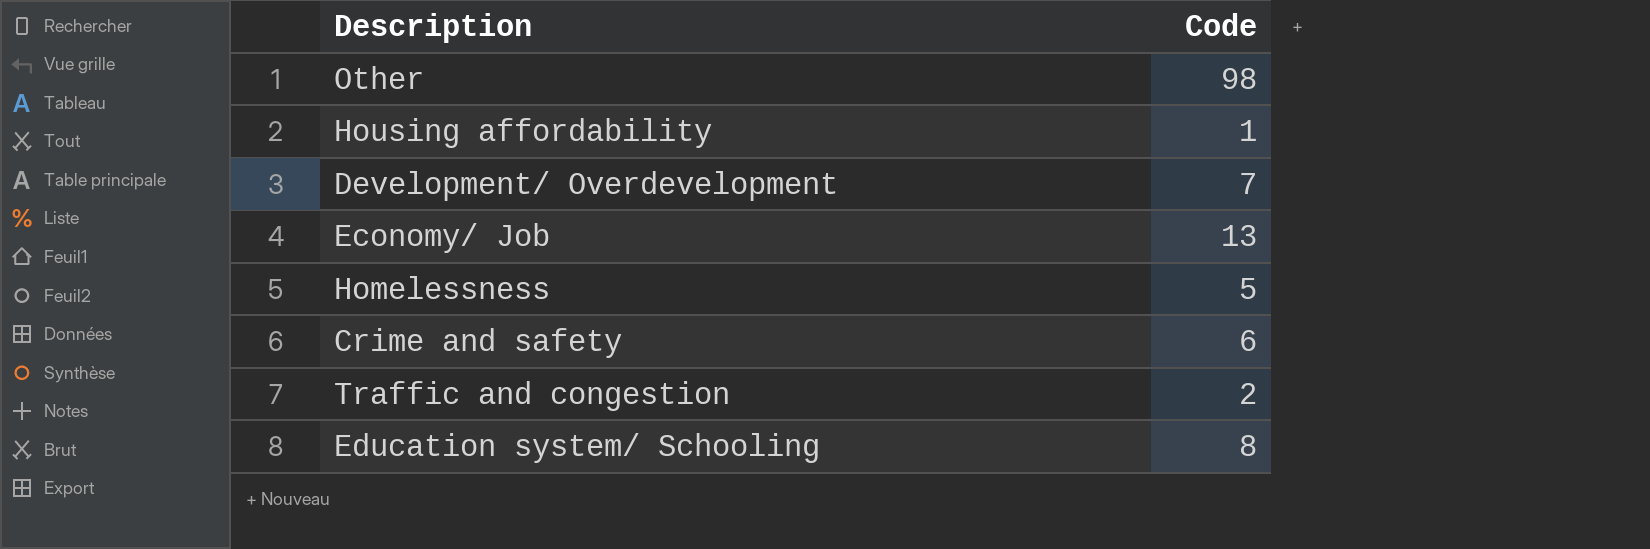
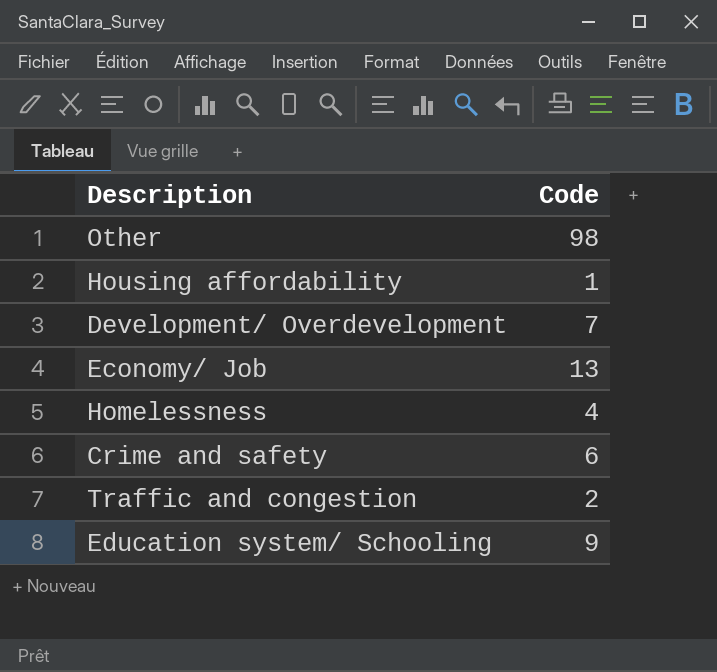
Homelessness | Code: 5 -> 4
Education system/ Schooling | Code: 8 -> 9

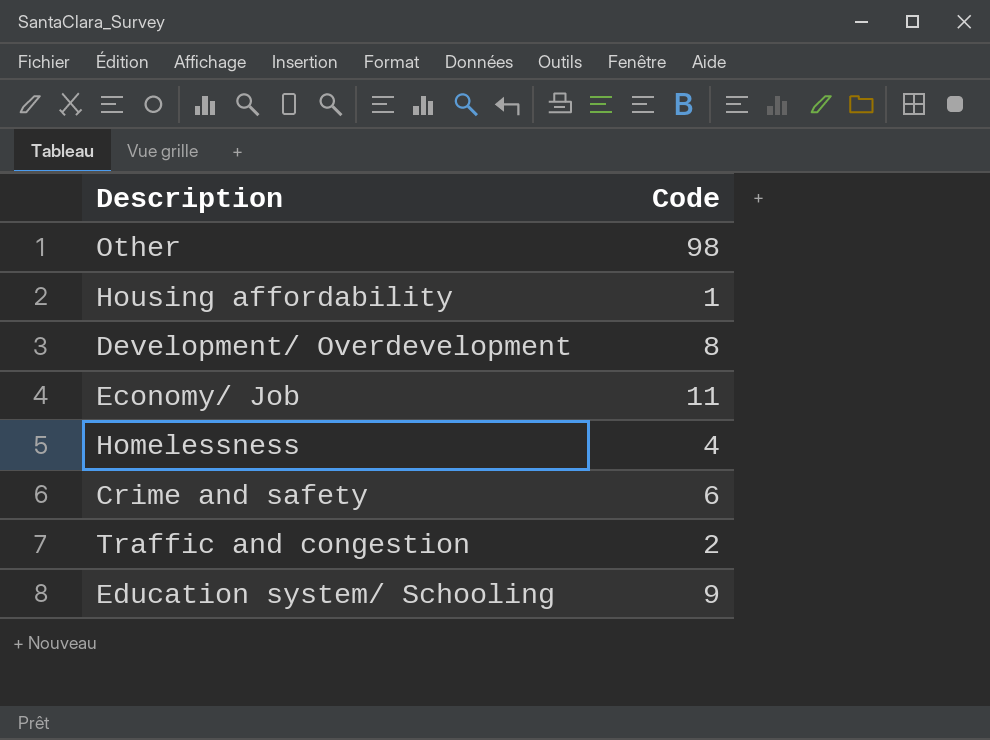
Development/ Overdevelopment | Code: 7 -> 8
Economy/ Job | Code: 13 -> 11

